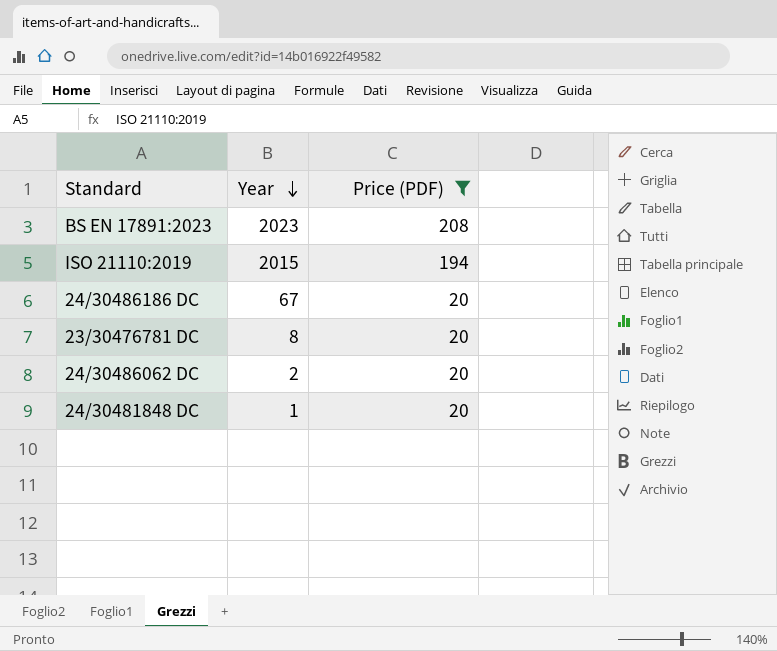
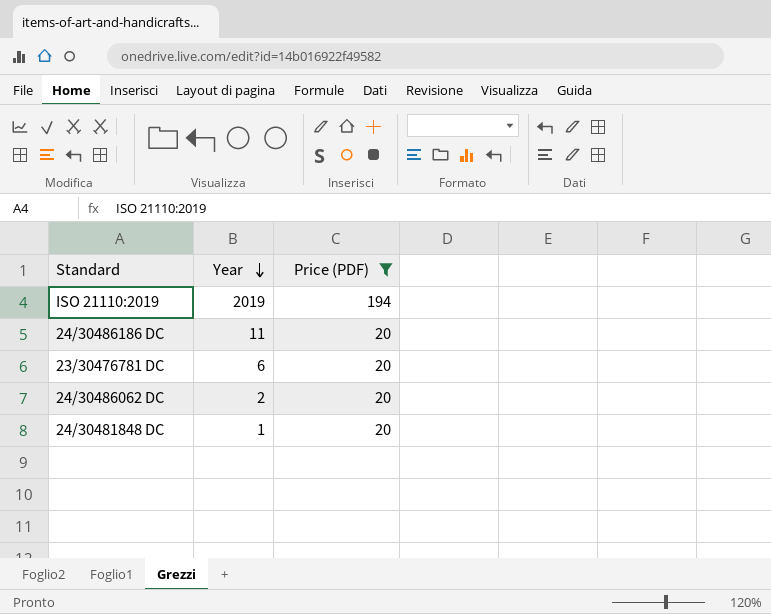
row BS EN 17891:2023: 2023 | 208 -> none
ISO 21110:2019 | Year: 2015 -> 2019
24/30486186 DC | Year: 67 -> 11
23/30476781 DC | Year: 8 -> 6

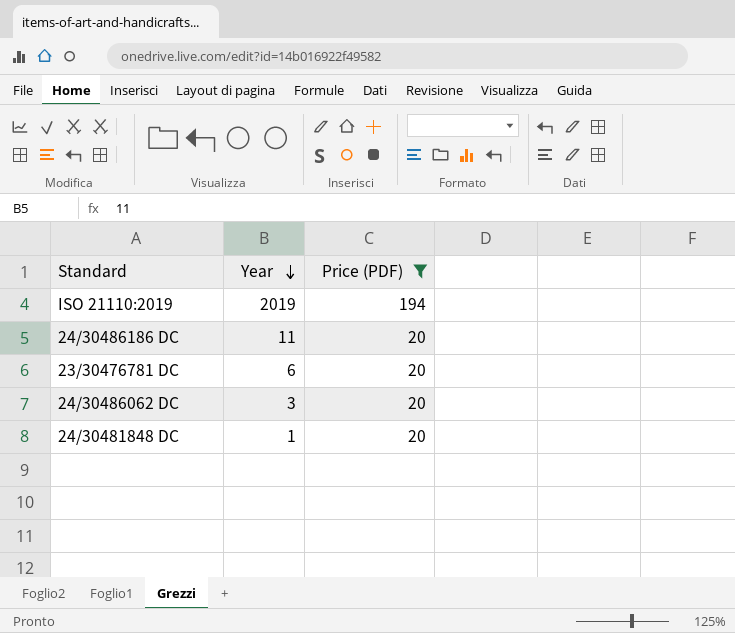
24/30486062 DC | Year: 2 -> 3

